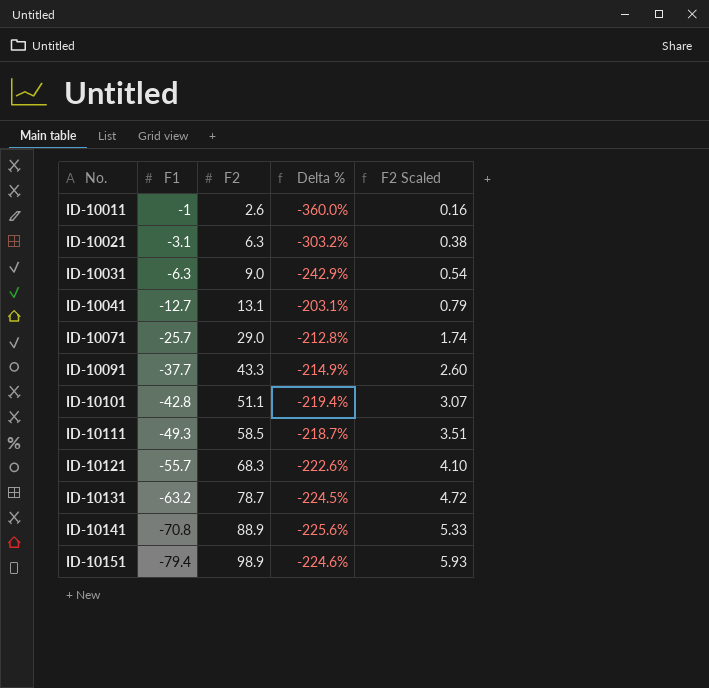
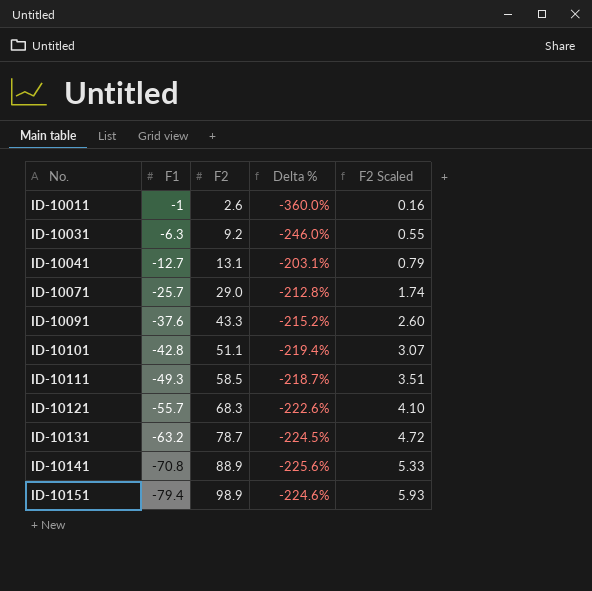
row ID-10021: -3.1 | 6.3 | -303.2% | 0.38 -> none
ID-10031 | F2: 9.0 -> 9.2
ID-10031 | Delta %: -242.9% -> -246.0%
ID-10031 | F2 Scaled: 0.54 -> 0.55
ID-10091 | F1: -37.7 -> -37.6
ID-10091 | Delta %: -214.9% -> -215.2%

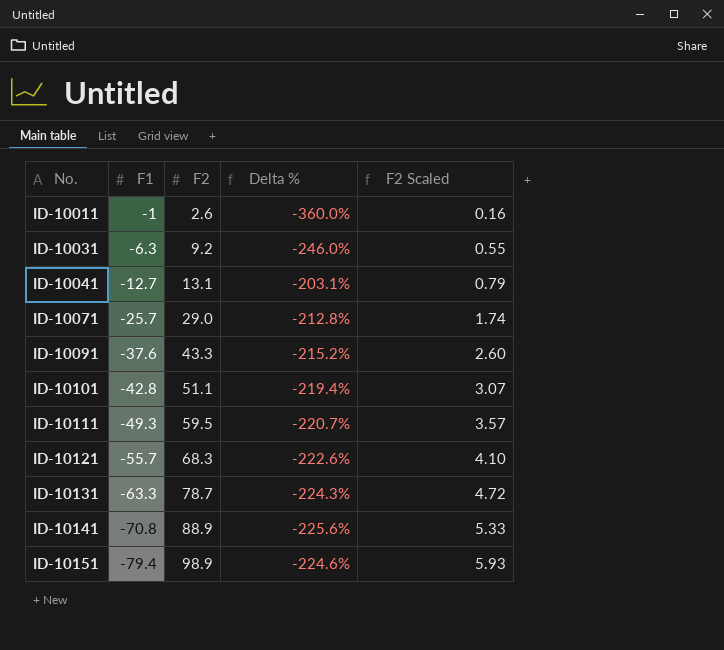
ID-10111 | F2: 58.5 -> 59.5
ID-10111 | Delta %: -218.7% -> -220.7%
ID-10111 | F2 Scaled: 3.51 -> 3.57
ID-10131 | F1: -63.2 -> -63.3
ID-10131 | Delta %: -224.5% -> -224.3%

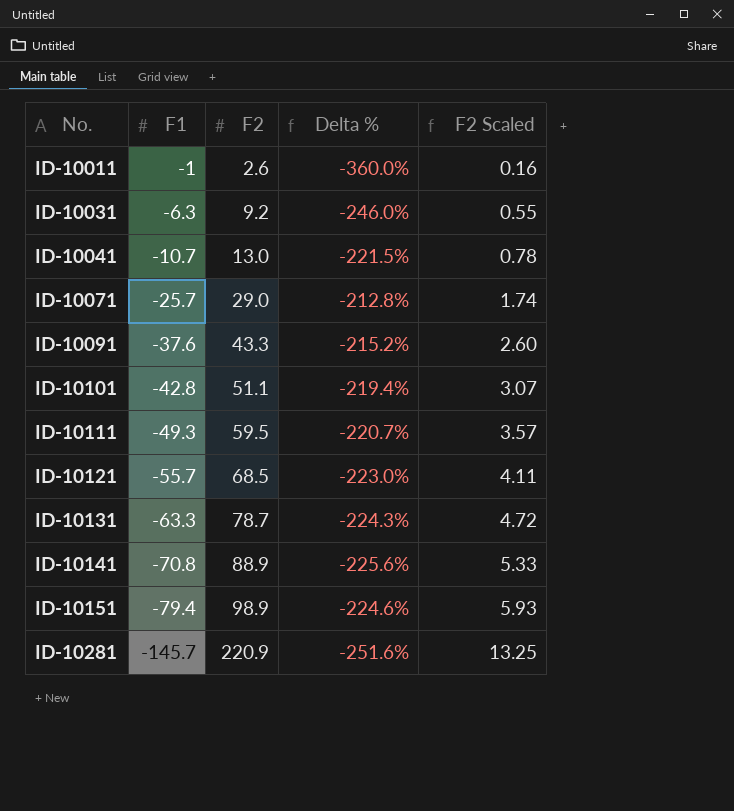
ID-10041 | F1: -12.7 -> -10.7
ID-10041 | F2: 13.1 -> 13.0
ID-10041 | Delta %: -203.1% -> -221.5%
ID-10041 | F2 Scaled: 0.79 -> 0.78
ID-10121 | F2: 68.3 -> 68.5
ID-10121 | Delta %: -222.6% -> -223.0%
ID-10121 | F2 Scaled: 4.10 -> 4.11
row ID-10281: none -> -145.7 | 220.9 | -251.6% | 13.25

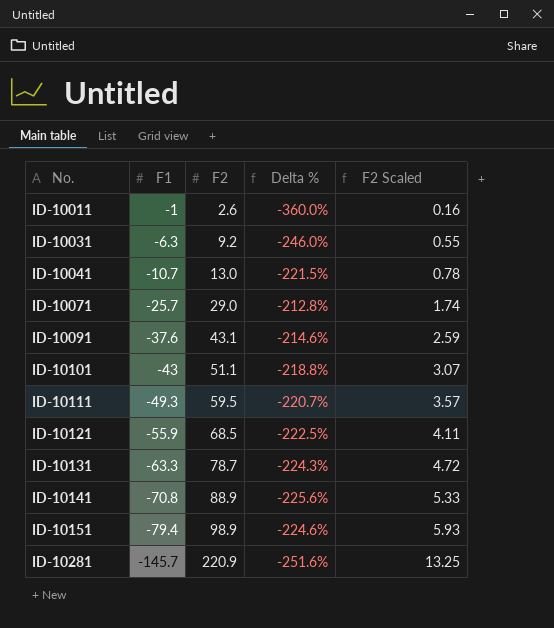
ID-10091 | F2: 43.3 -> 43.1
ID-10091 | Delta %: -215.2% -> -214.6%
ID-10091 | F2 Scaled: 2.60 -> 2.59
ID-10101 | F1: -42.8 -> -43
ID-10101 | Delta %: -219.4% -> -218.8%
ID-10121 | F1: -55.7 -> -55.9
ID-10121 | Delta %: -223.0% -> -222.5%

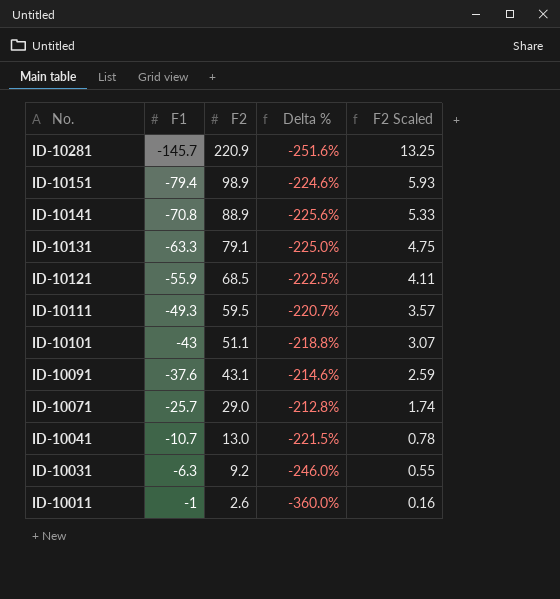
row order: No. ascending -> No. descending
ID-10131 | F2: 78.7 -> 79.1
ID-10131 | Delta %: -224.3% -> -225.0%
ID-10131 | F2 Scaled: 4.72 -> 4.75

